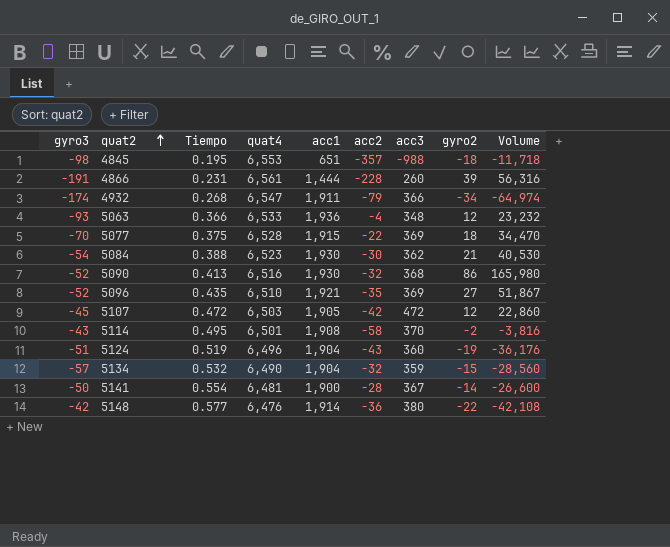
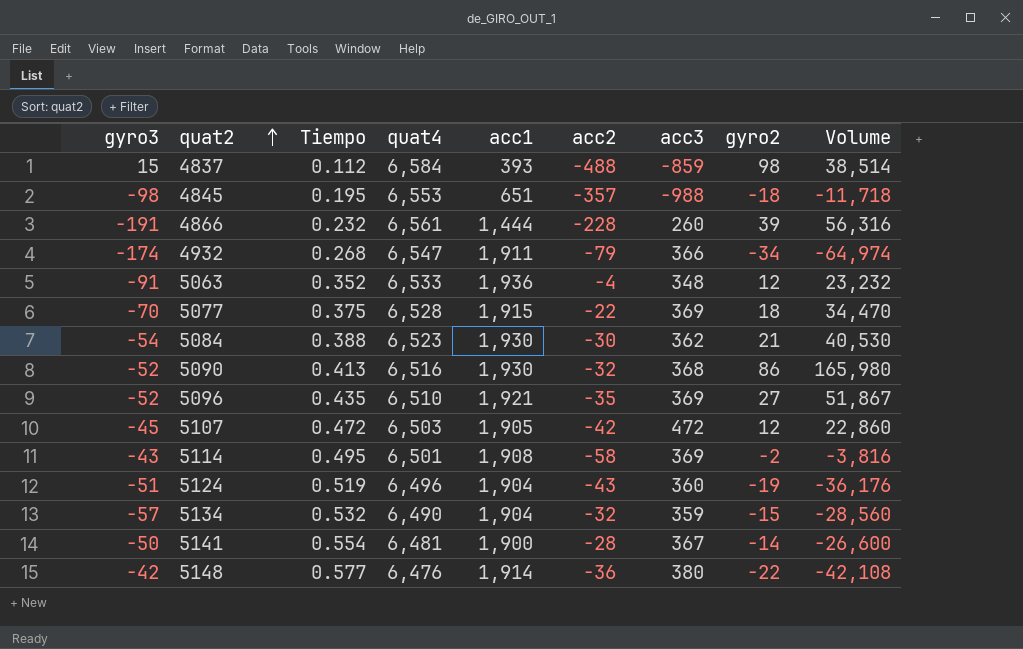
row 4837: none -> 15 | 0.112 | 6,584 | 393 | -488 | -859 | 98 | 38,514
4866 | Tiempo: 0.231 -> 0.232
5063 | gyro3: -93 -> -91
5063 | Tiempo: 0.366 -> 0.352
5114 | acc3: 370 -> 369

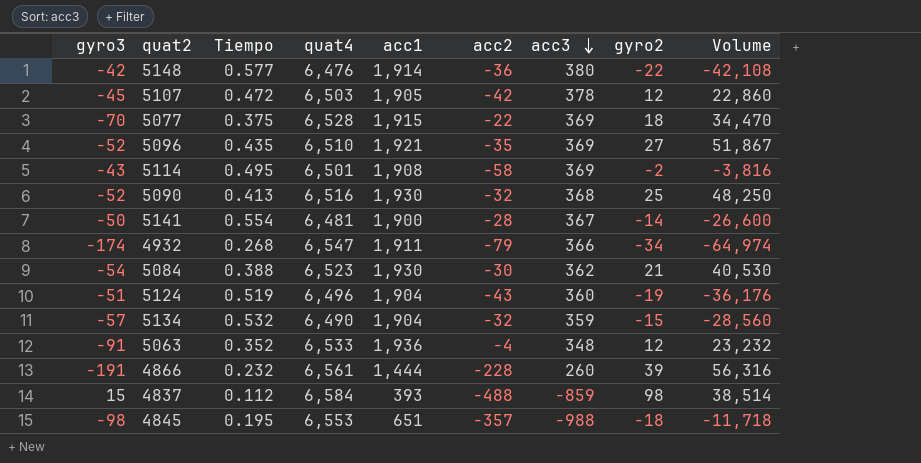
row order: quat2 ascending -> acc3 descending
5107 | acc3: 472 -> 378
5090 | gyro2: 86 -> 25
5090 | Volume: 165,980 -> 48,250

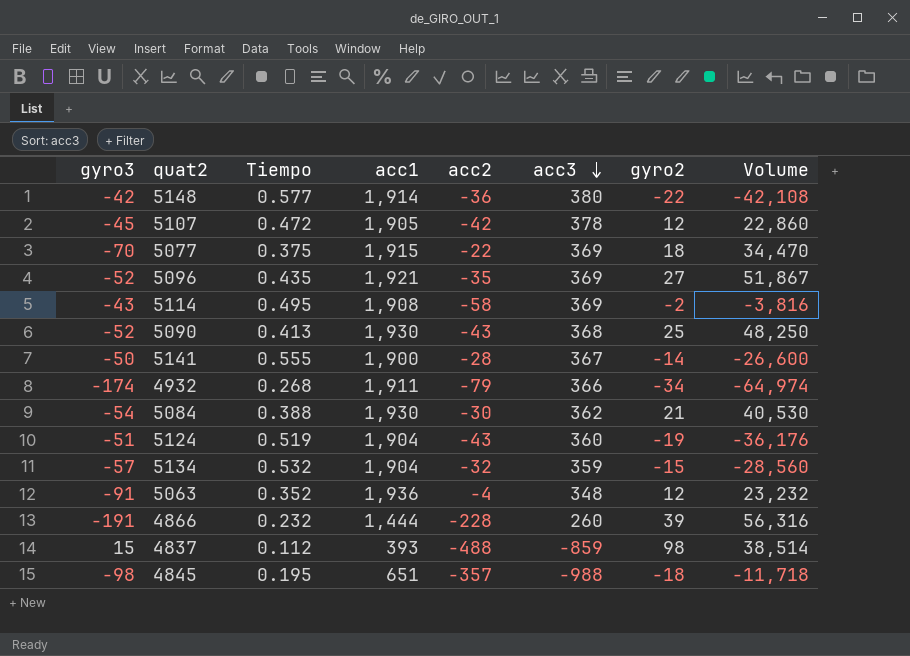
column quat4 | position: 4 -> none
5090 | acc2: -32 -> -43
5141 | Tiempo: 0.554 -> 0.555

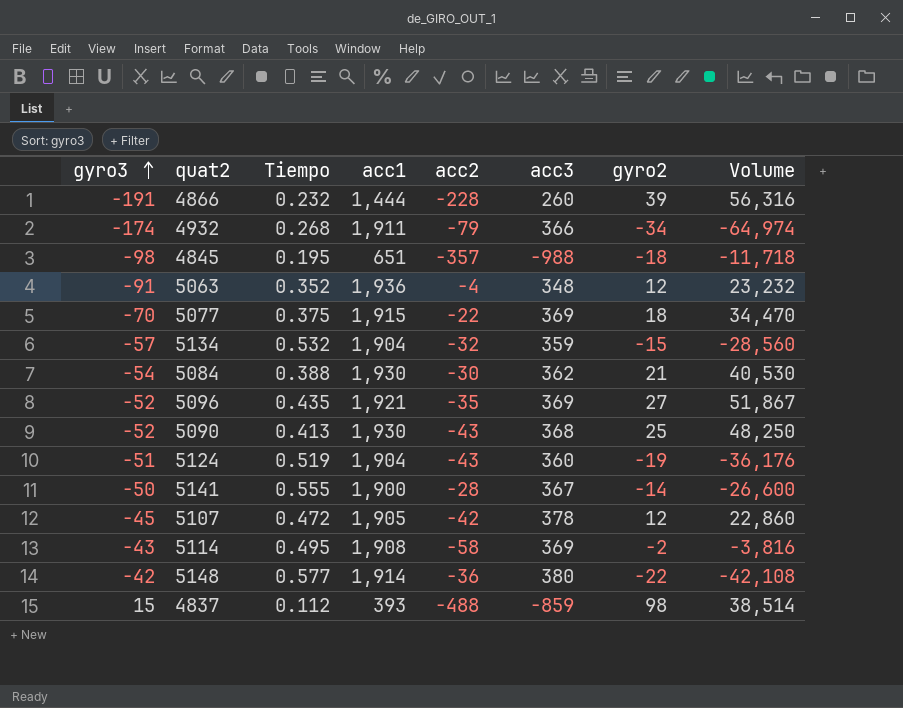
row order: acc3 descending -> gyro3 ascending

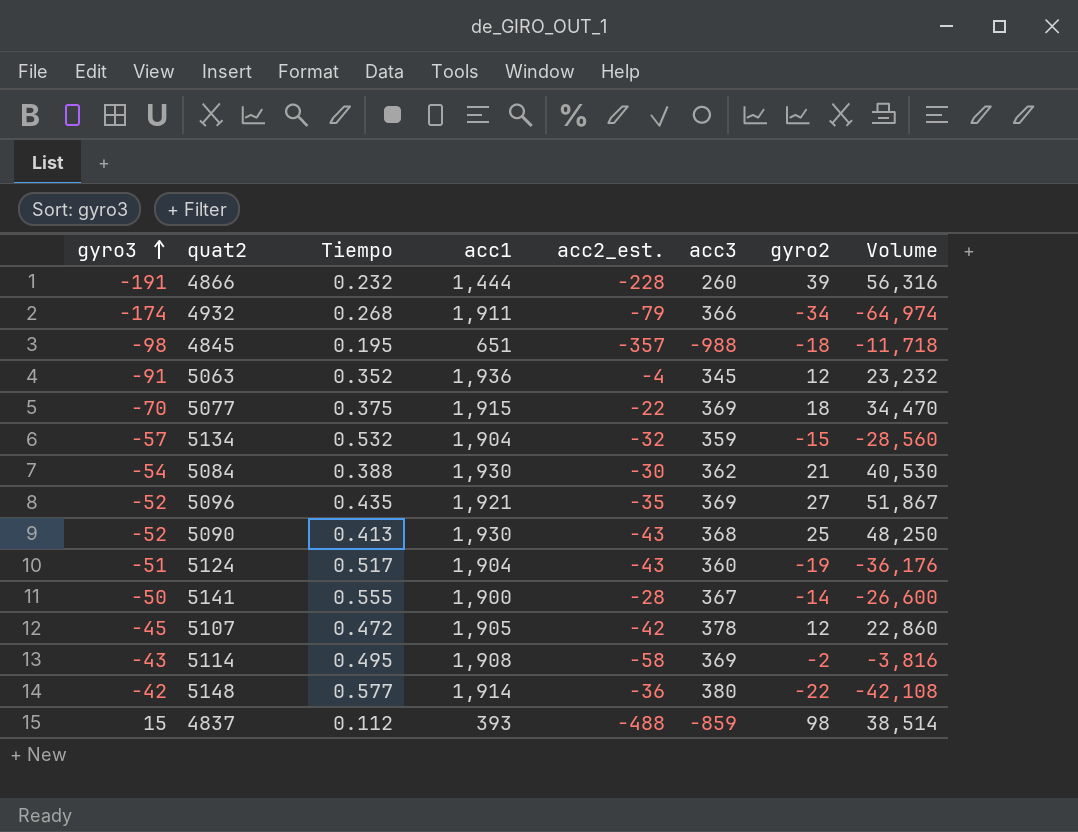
column name: acc2 -> acc2_est.
5063 | acc3: 348 -> 345
5124 | Tiempo: 0.519 -> 0.517

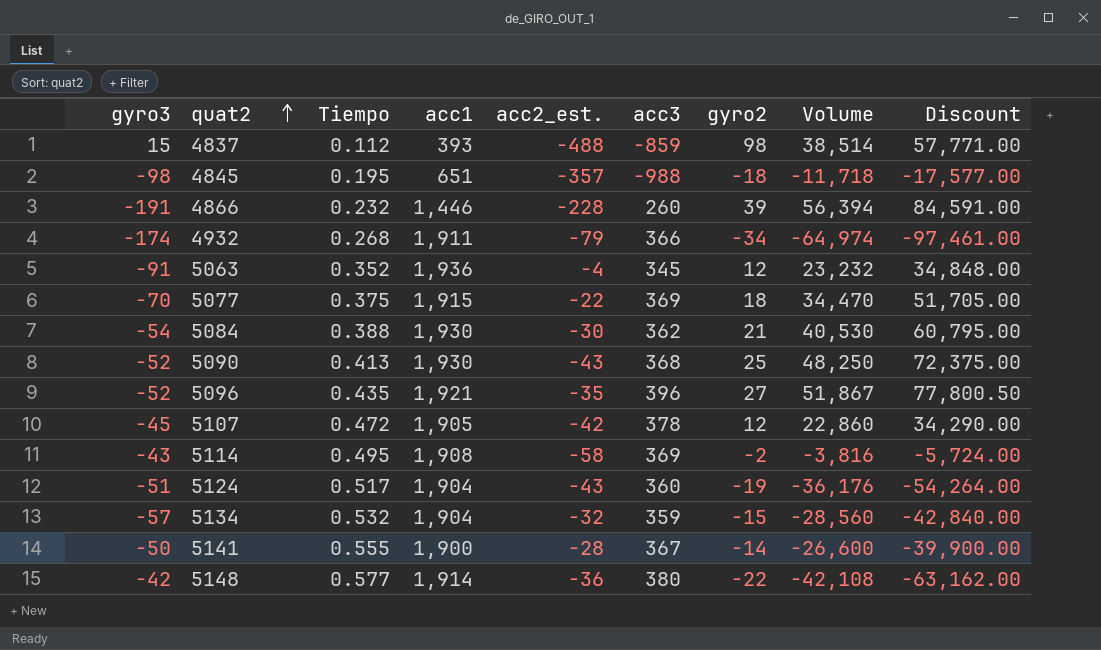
row order: gyro3 ascending -> quat2 ascending
column Discount | formula: none -> [Volume] * 1.5
4866 | acc1: 1,444 -> 1,446
4866 | Volume: 56,316 -> 56,394
5096 | acc3: 369 -> 396

